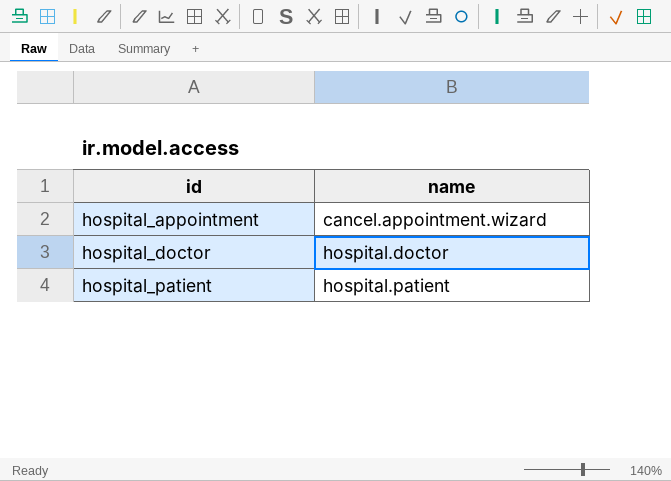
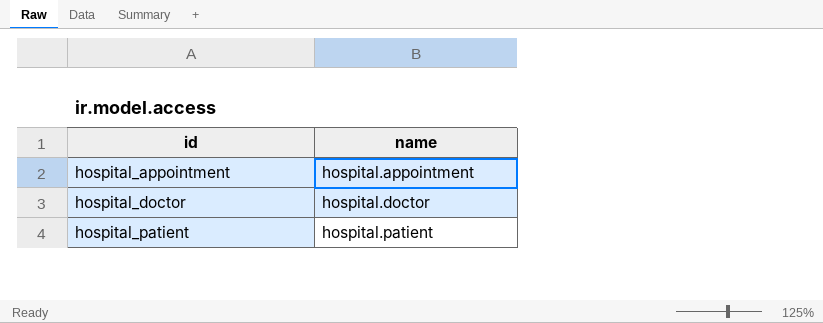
hospital_appointment | name: cancel.appointment.wizard -> hospital.appointment

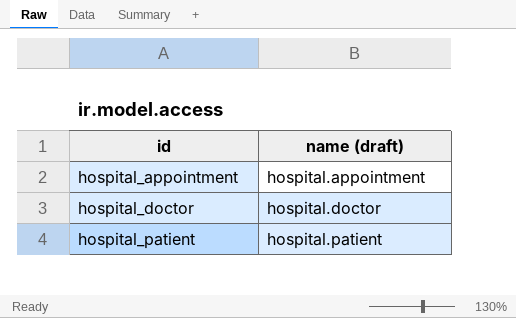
column name: name -> name (draft)

